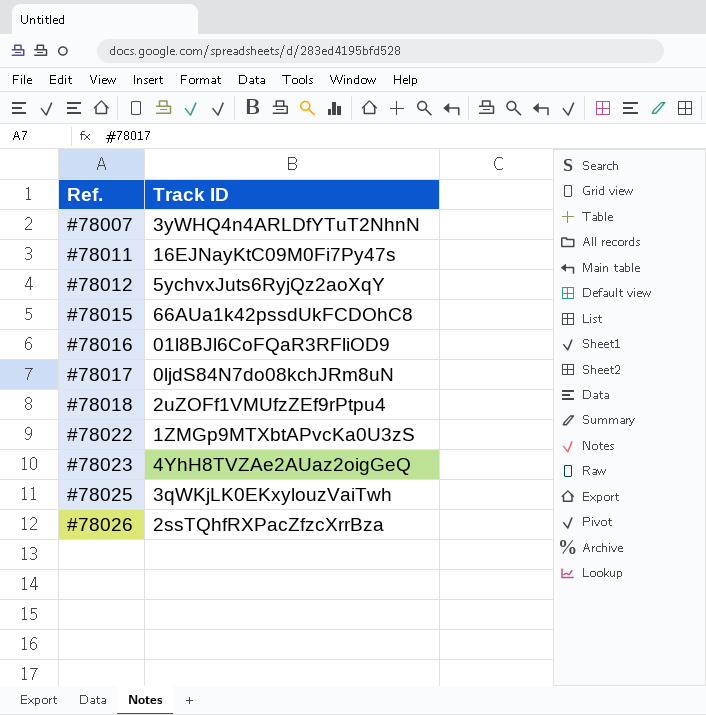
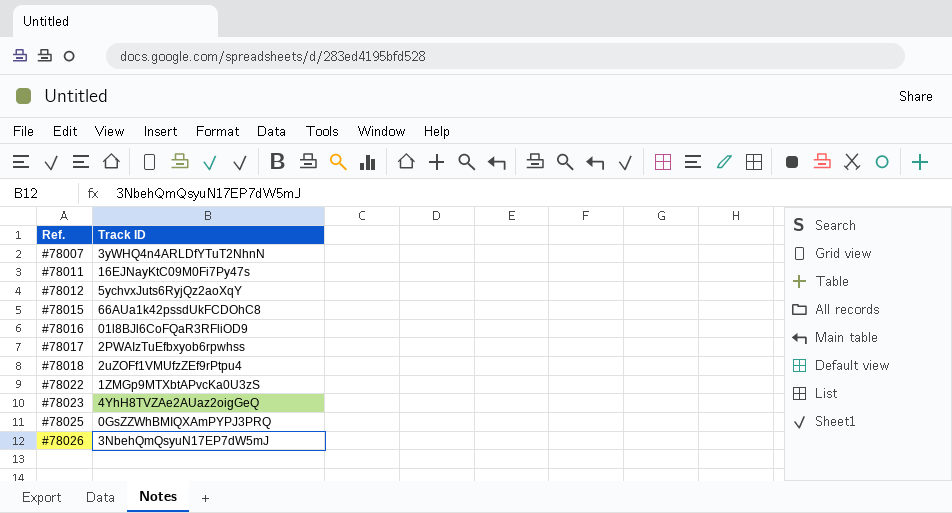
#78017 | Track ID: 0ljdS84N7do08kchJRm8uN -> 2PWAIzTuEfbxyob6rpwhss
#78025 | Track ID: 3qWKjLK0EKxylouzVaiTwh -> 0GsZZWhBMIQXAmPYPJ3PRQ
#78026 | Track ID: 2ssTQhfRXPacZfzcXrrBza -> 3NbehQmQsyuN17EP7dW5mJ

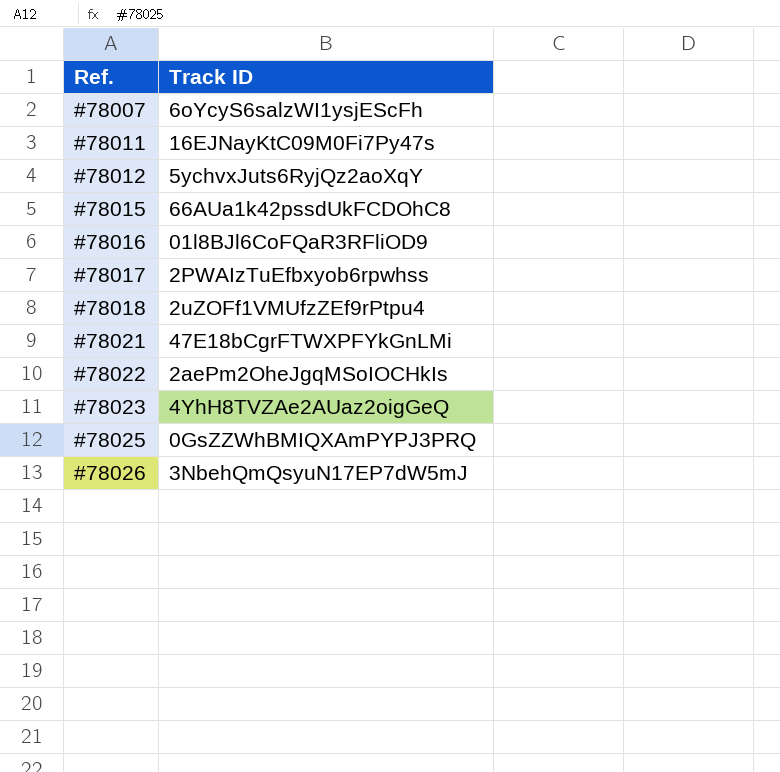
#78007 | Track ID: 3yWHQ4n4ARLDfYTuT2NhnN -> 6oYcyS6salzWI1ysjEScFh
row #78021: none -> 47E18bCgrFTWXPFYkGnLMi
#78022 | Track ID: 1ZMGp9MTXbtAPvcKa0U3zS -> 2aePm2OheJgqMSoIOCHkIs

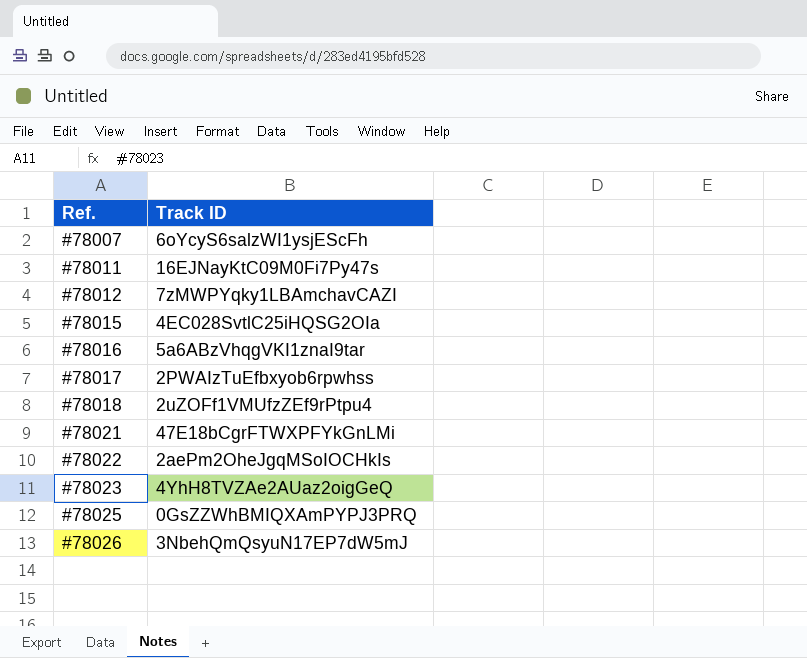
#78012 | Track ID: 5ychvxJuts6RyjQz2aoXqY -> 7zMWPYqky1LBAmchavCAZI
#78015 | Track ID: 66AUa1k42pssdUkFCDOhC8 -> 4EC028SvtlC25iHQSG2OIa
#78016 | Track ID: 01l8BJl6CoFQaR3RFliOD9 -> 5a6ABzVhqgVKI1znaI9tar

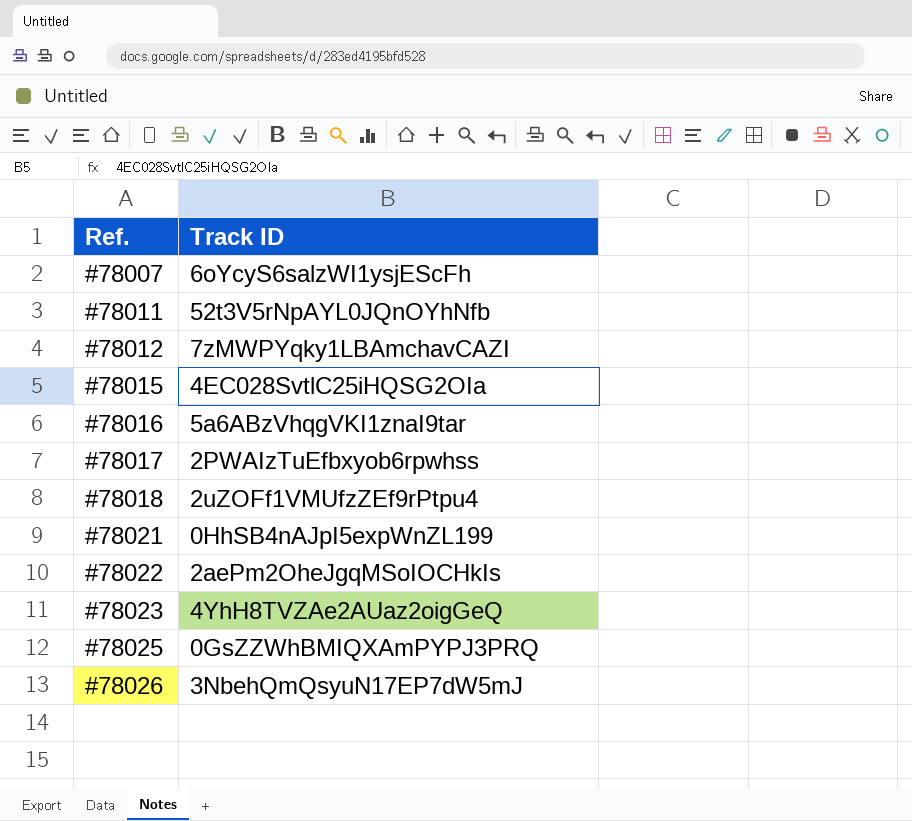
#78011 | Track ID: 16EJNayKtC09M0Fi7Py47s -> 52t3V5rNpAYL0JQnOYhNfb
#78021 | Track ID: 47E18bCgrFTWXPFYkGnLMi -> 0HhSB4nAJpI5expWnZL199

